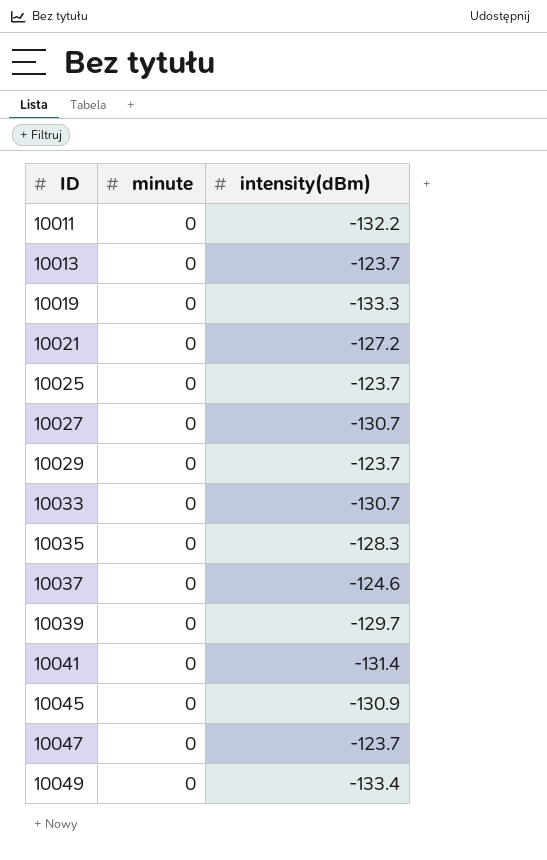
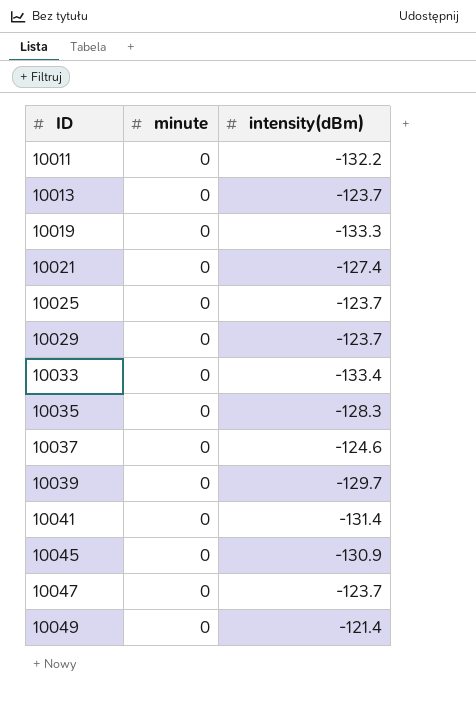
row 10027: 0 | -130.7 -> none
10021 | intensity(dBm): -127.2 -> -127.4
10033 | intensity(dBm): -130.7 -> -133.4
10049 | intensity(dBm): -133.4 -> -121.4

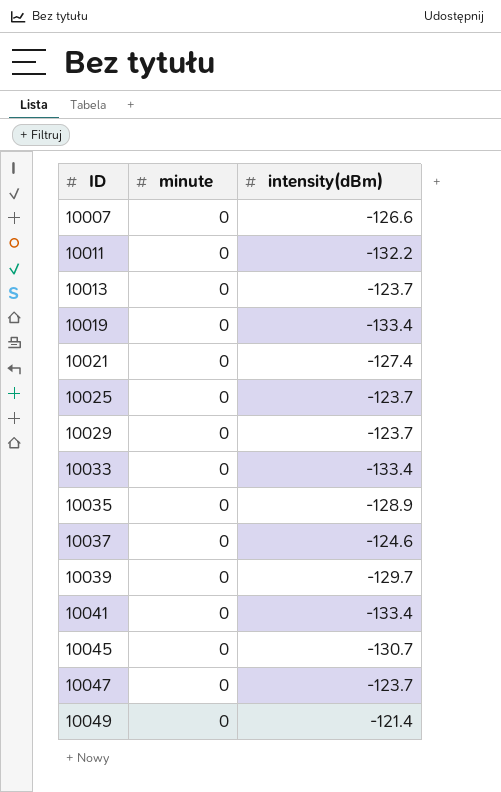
row 10007: none -> 0 | -126.6
10019 | intensity(dBm): -133.3 -> -133.4
10035 | intensity(dBm): -128.3 -> -128.9
10041 | intensity(dBm): -131.4 -> -133.4
10045 | intensity(dBm): -130.9 -> -130.7

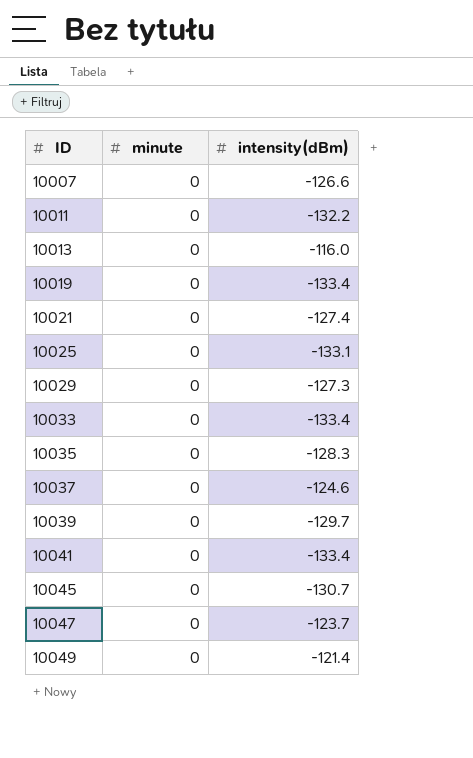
10013 | intensity(dBm): -123.7 -> -116.0
10025 | intensity(dBm): -123.7 -> -133.1
10029 | intensity(dBm): -123.7 -> -127.3
10035 | intensity(dBm): -128.9 -> -128.3

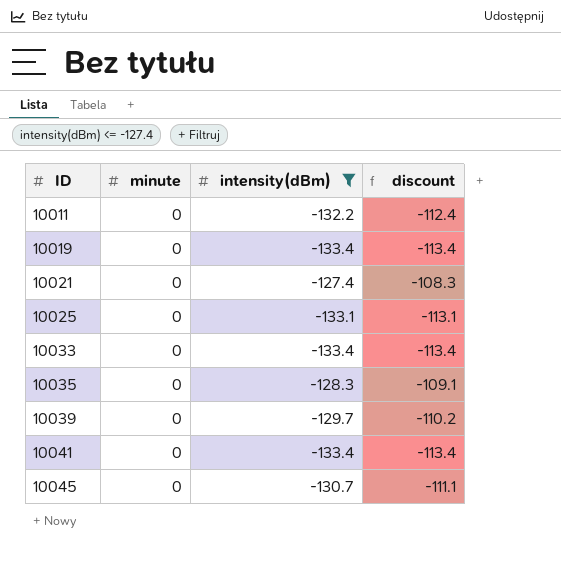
filter: none -> intensity(dBm) <= -127.4
column discount | formula: none -> [intensity(dBm)] * 0.85

